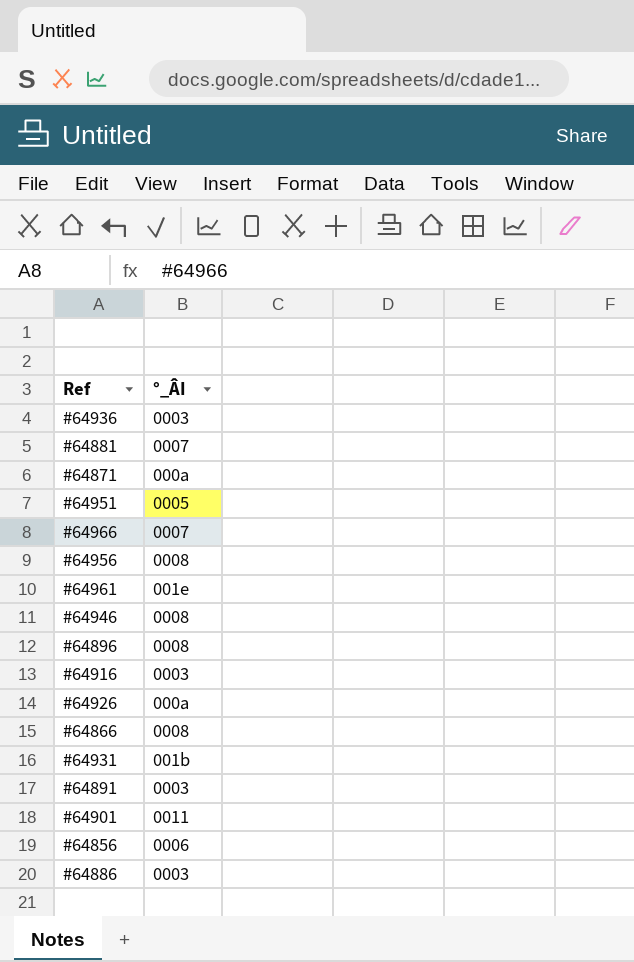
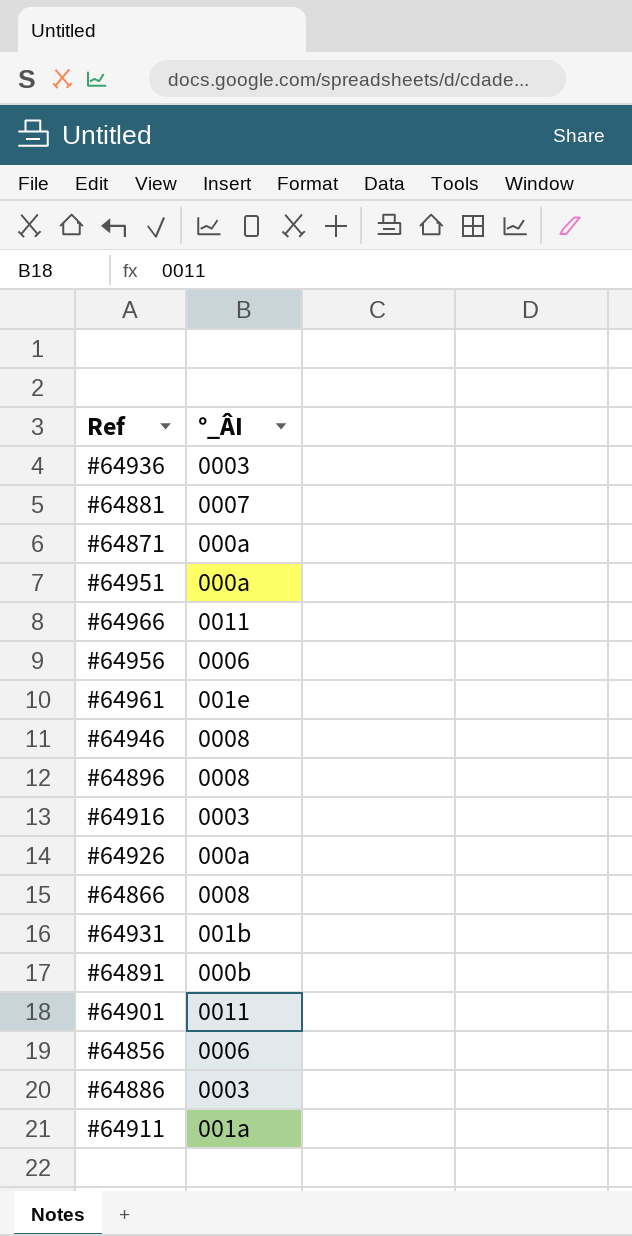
#64951 | °_ÂI: 0005 -> 000a
#64966 | °_ÂI: 0007 -> 0011
#64956 | °_ÂI: 0008 -> 0006
#64891 | °_ÂI: 0003 -> 000b
row #64911: none -> 001a

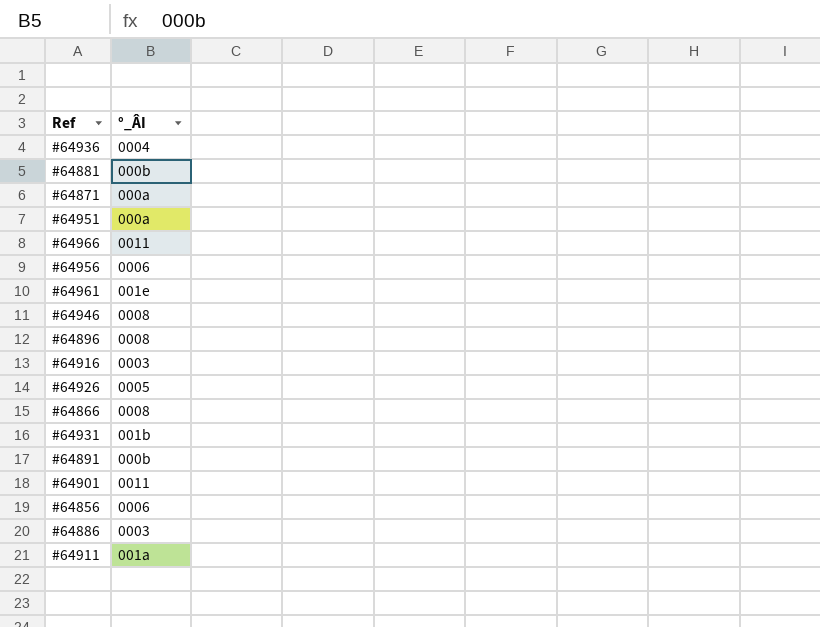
#64936 | °_ÂI: 0003 -> 0004
#64881 | °_ÂI: 0007 -> 000b
#64926 | °_ÂI: 000a -> 0005

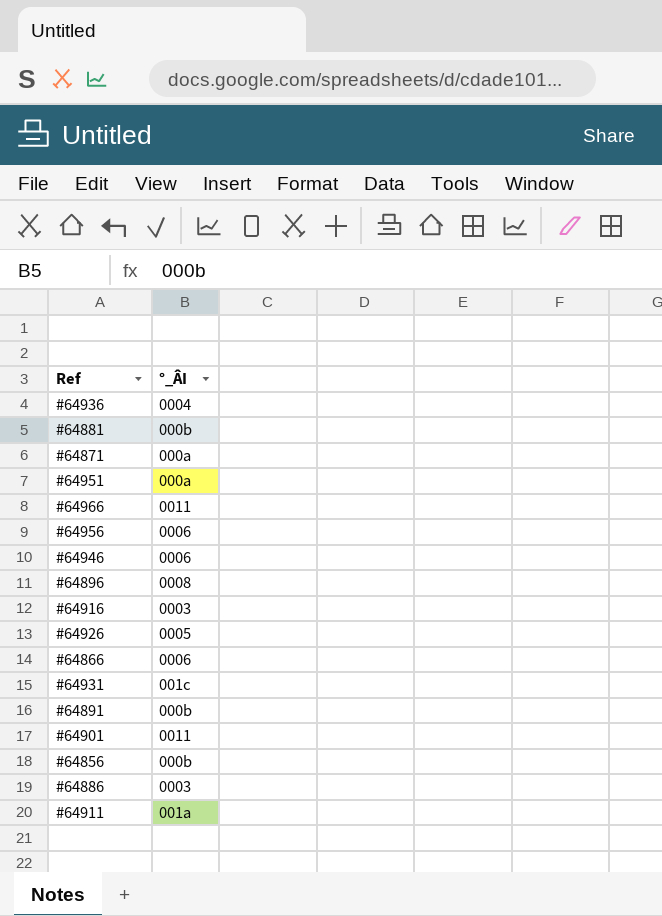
row #64961: 001e -> none
#64946 | °_ÂI: 0008 -> 0006
#64866 | °_ÂI: 0008 -> 0006
#64931 | °_ÂI: 001b -> 001c
#64856 | °_ÂI: 0006 -> 000b

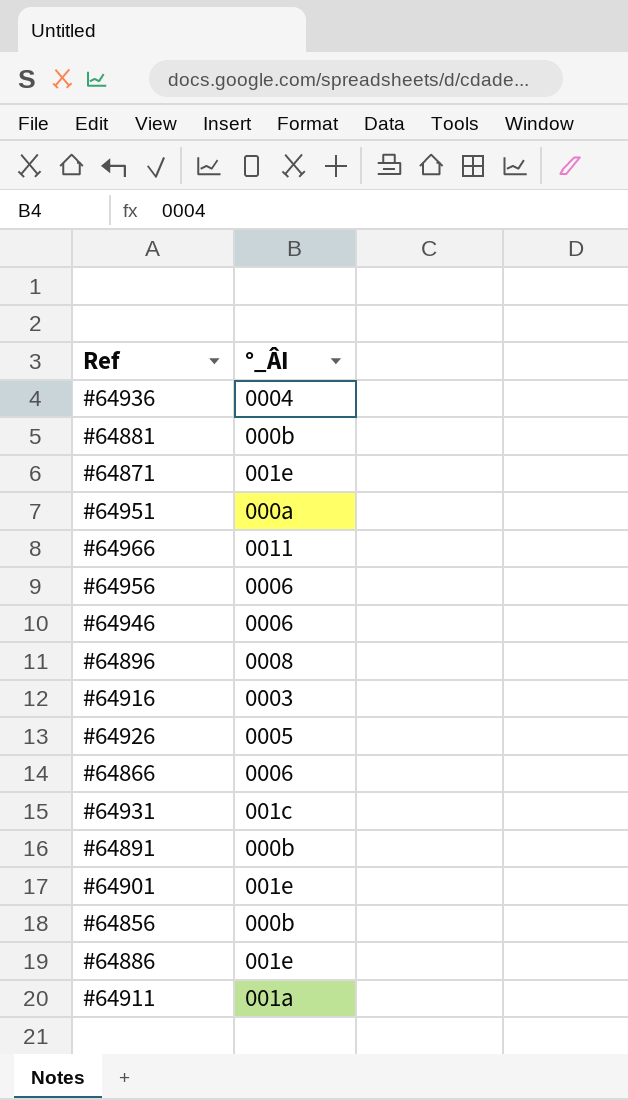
#64871 | °_ÂI: 000a -> 001e
#64901 | °_ÂI: 0011 -> 001e
#64886 | °_ÂI: 0003 -> 001e

